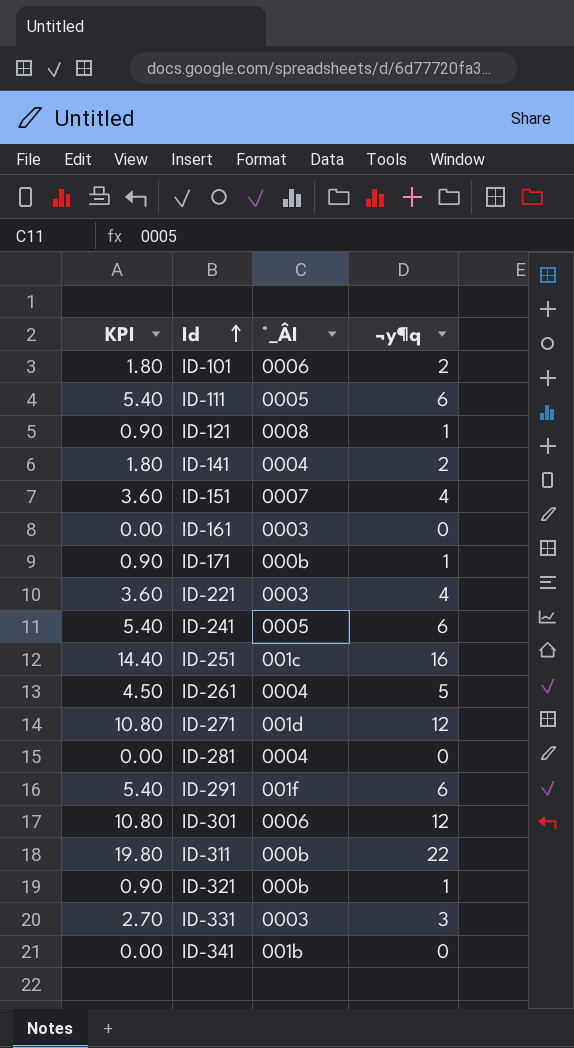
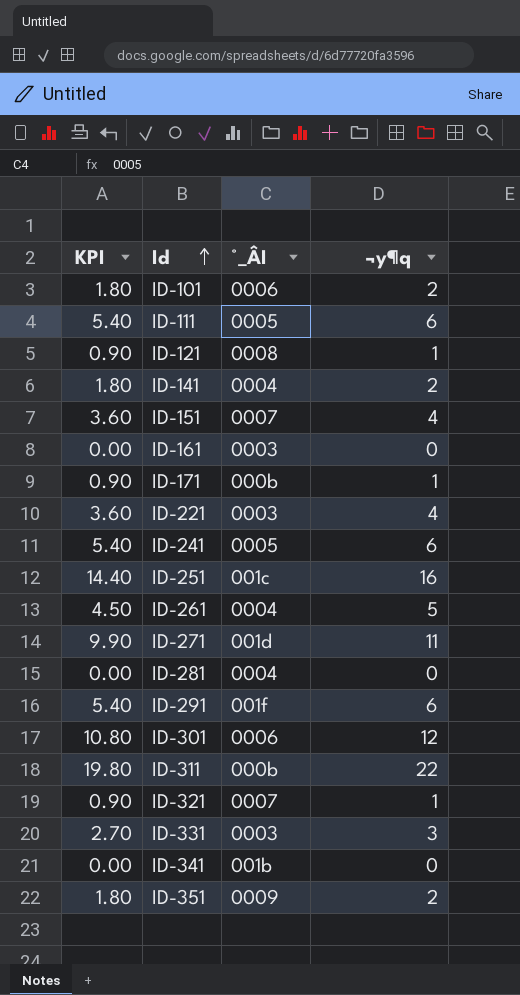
ID-271 | KPI: 10.80 -> 9.90
ID-271 | ¬y¶q: 12 -> 11
ID-321 | °_ÂI: 000b -> 0007
row ID-351: none -> 1.80 | 0009 | 2

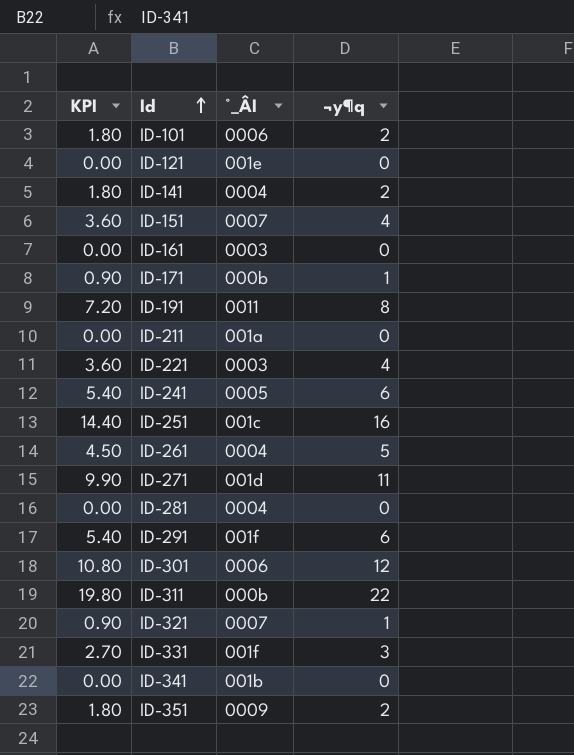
row ID-111: 5.40 | 0005 | 6 -> none
ID-121 | KPI: 0.90 -> 0.00
ID-121 | °_ÂI: 0008 -> 001e
ID-121 | ¬y¶q: 1 -> 0
row ID-191: none -> 7.20 | 0011 | 8
row ID-211: none -> 0.00 | 001a | 0
ID-331 | °_ÂI: 0003 -> 001f

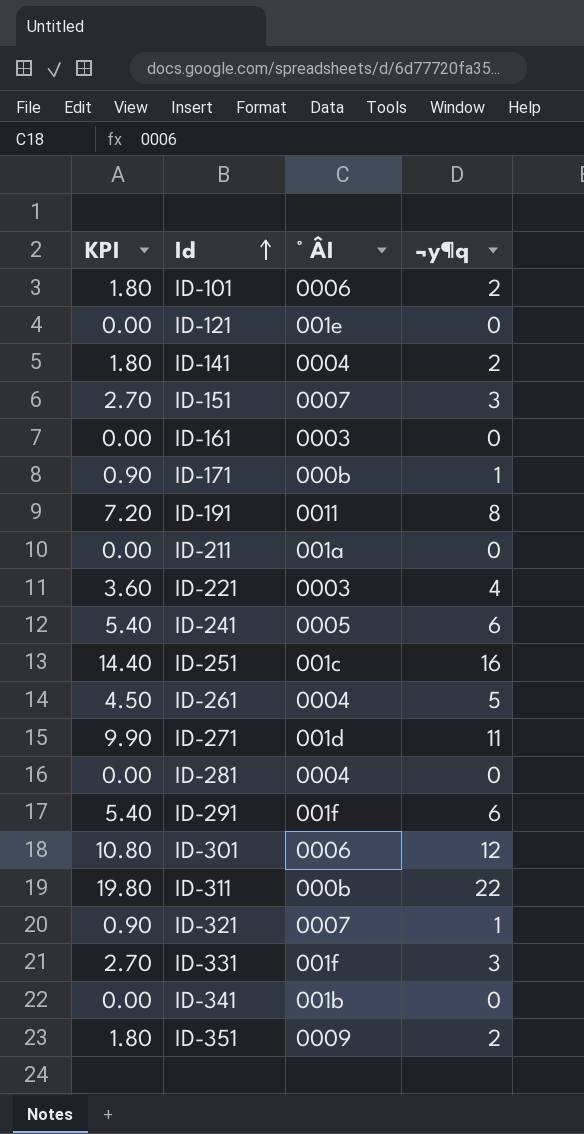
column name: °_ÂI -> ° ÂI
ID-151 | KPI: 3.60 -> 2.70
ID-151 | ¬y¶q: 4 -> 3

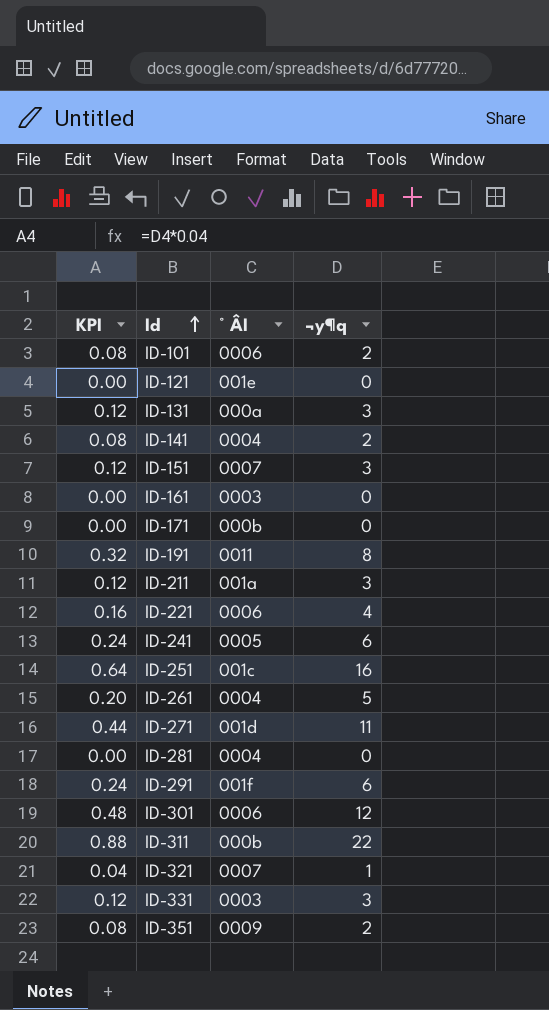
column KPI | formula: [¬y¶q] * 0.9 -> [¬y¶q] * 0.04
row ID-341: 0.00 | 001b | 0 -> none
row ID-131: none -> 0.12 | 000a | 3
ID-171 | ¬y¶q: 1 -> 0
ID-211 | ¬y¶q: 0 -> 3
ID-221 | ° ÂI: 0003 -> 0006
ID-331 | ° ÂI: 001f -> 0003

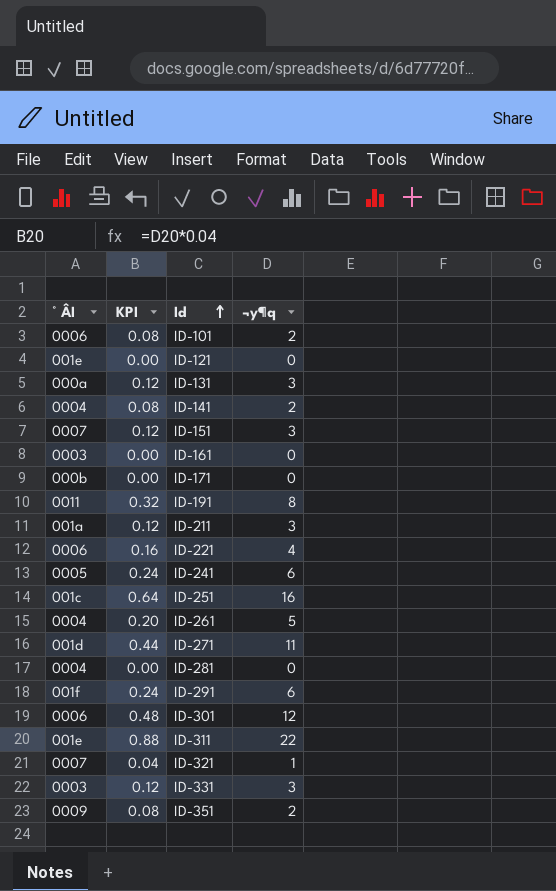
column ° ÂI | position: 3 -> 1
ID-311 | ° ÂI: 000b -> 001e

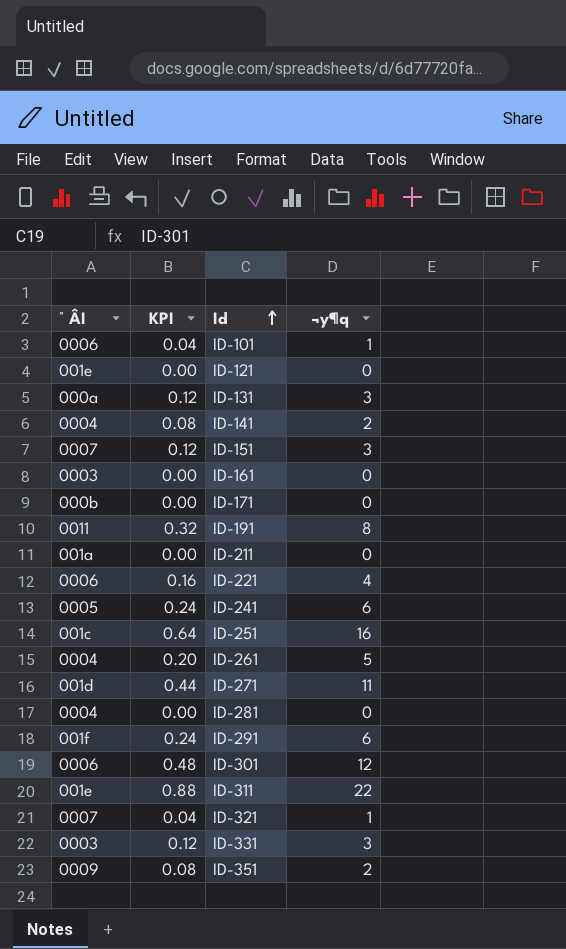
ID-101 | KPI: 0.08 -> 0.04
ID-101 | ¬y¶q: 2 -> 1
ID-211 | KPI: 0.12 -> 0.00
ID-211 | ¬y¶q: 3 -> 0

